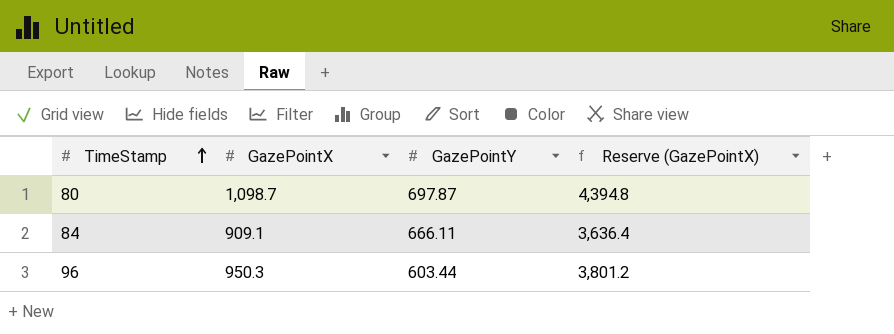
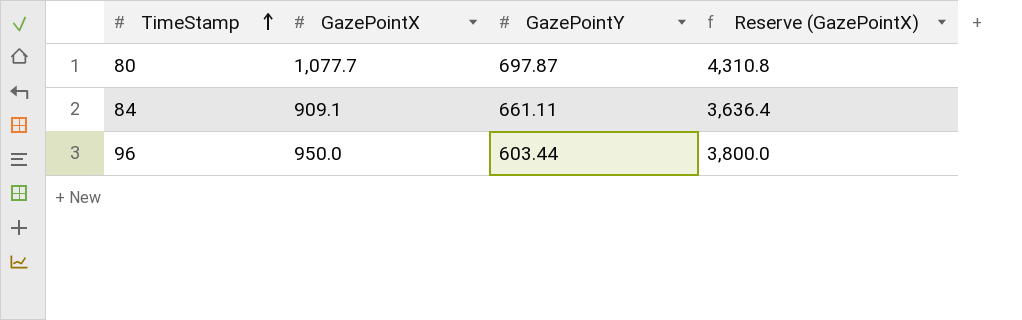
80 | GazePointX: 1,098.7 -> 1,077.7
80 | Reserve (GazePointX): 4,394.8 -> 4,310.8
84 | GazePointY: 666.11 -> 661.11
96 | GazePointX: 950.3 -> 950.0
96 | Reserve (GazePointX): 3,801.2 -> 3,800.0

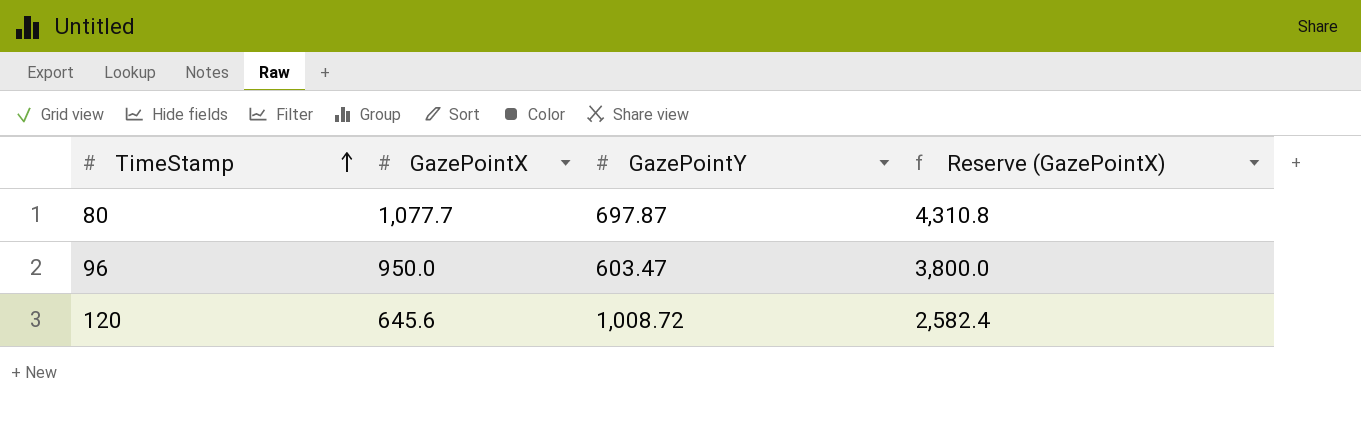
row 84: 909.1 | 661.11 | 3,636.4 -> none
96 | GazePointY: 603.44 -> 603.47
row 120: none -> 645.6 | 1,008.72 | 2,582.4

